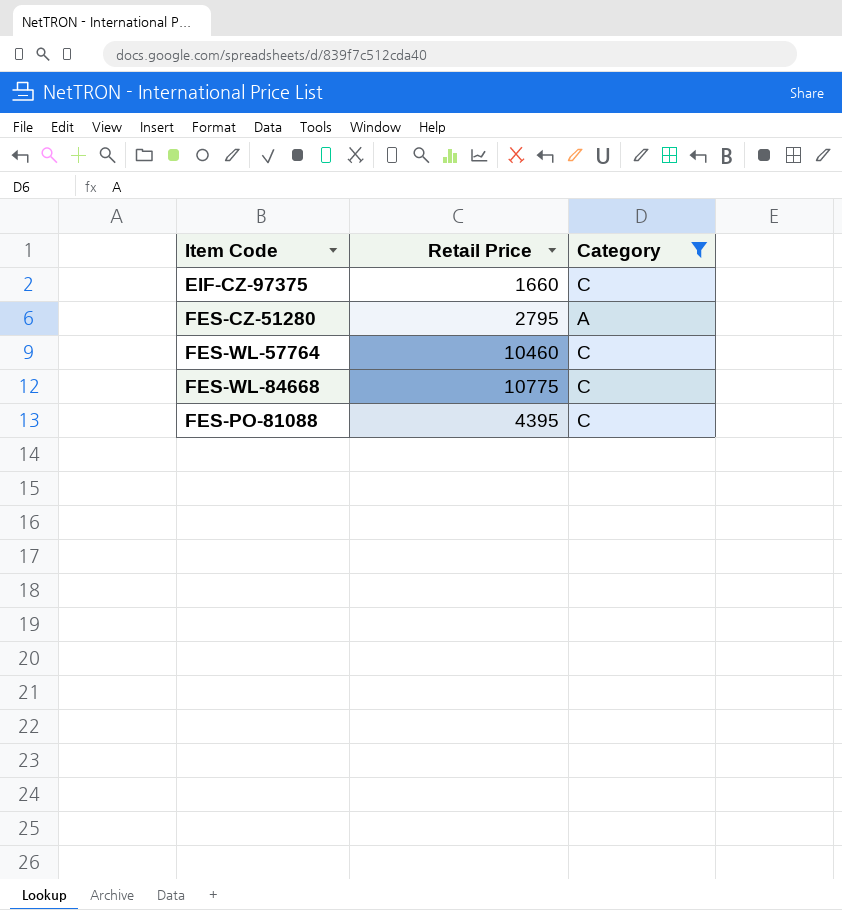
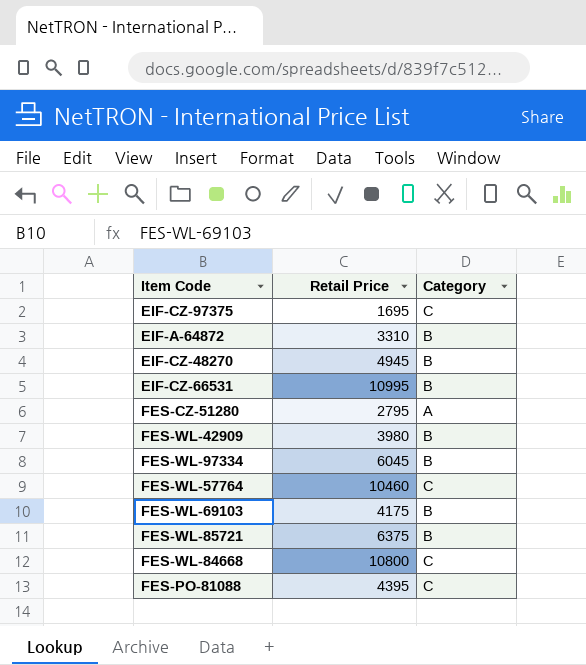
filter: Category != B -> none
EIF-CZ-97375 | Retail Price: 1660 -> 1695
FES-WL-84668 | Retail Price: 10775 -> 10800

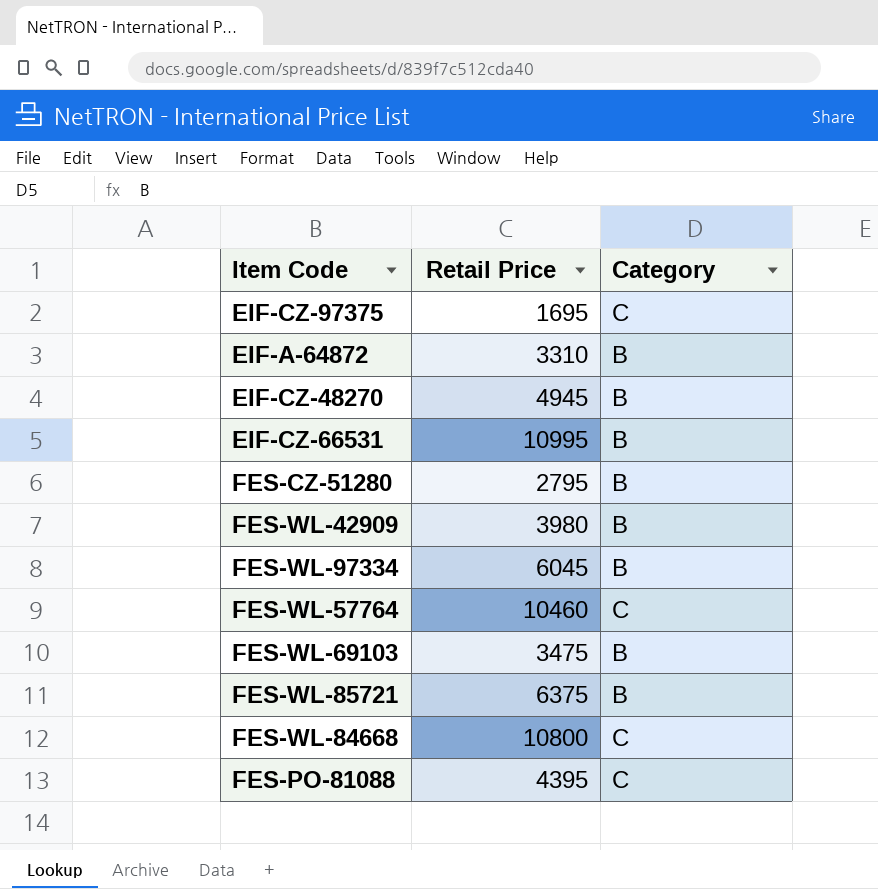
FES-CZ-51280 | Category: A -> B
FES-WL-69103 | Retail Price: 4175 -> 3475

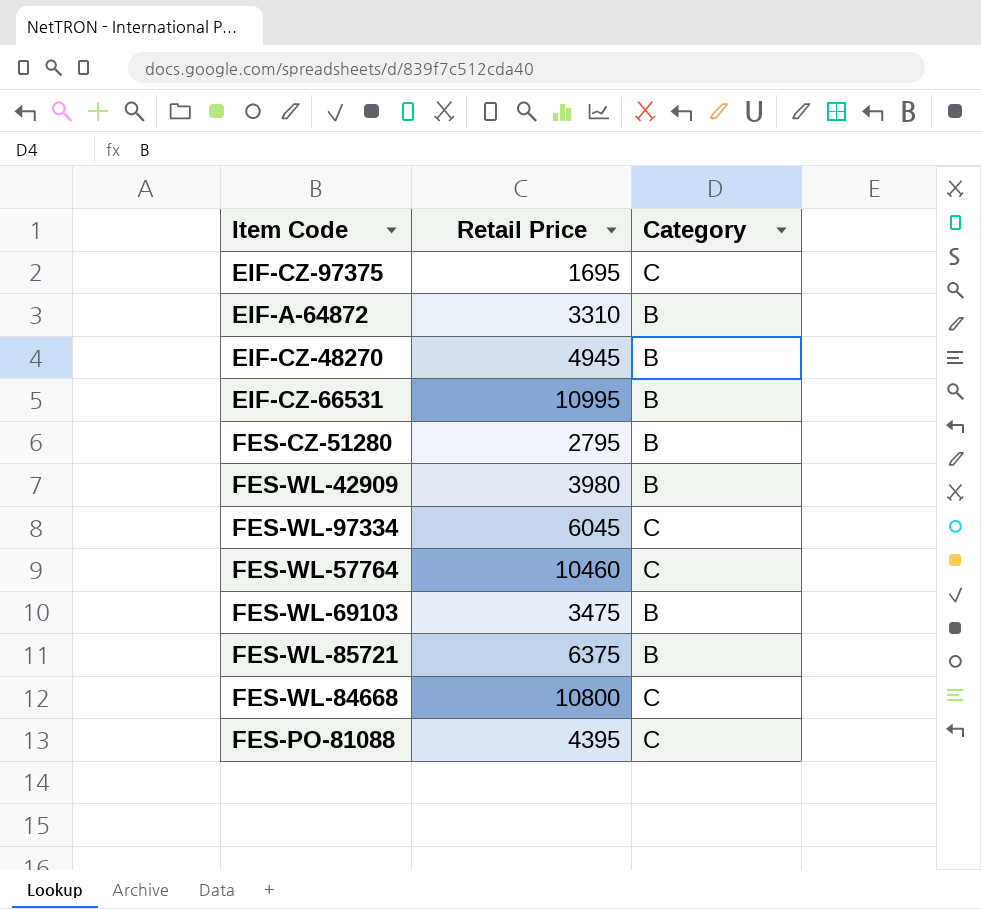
FES-WL-97334 | Category: B -> C

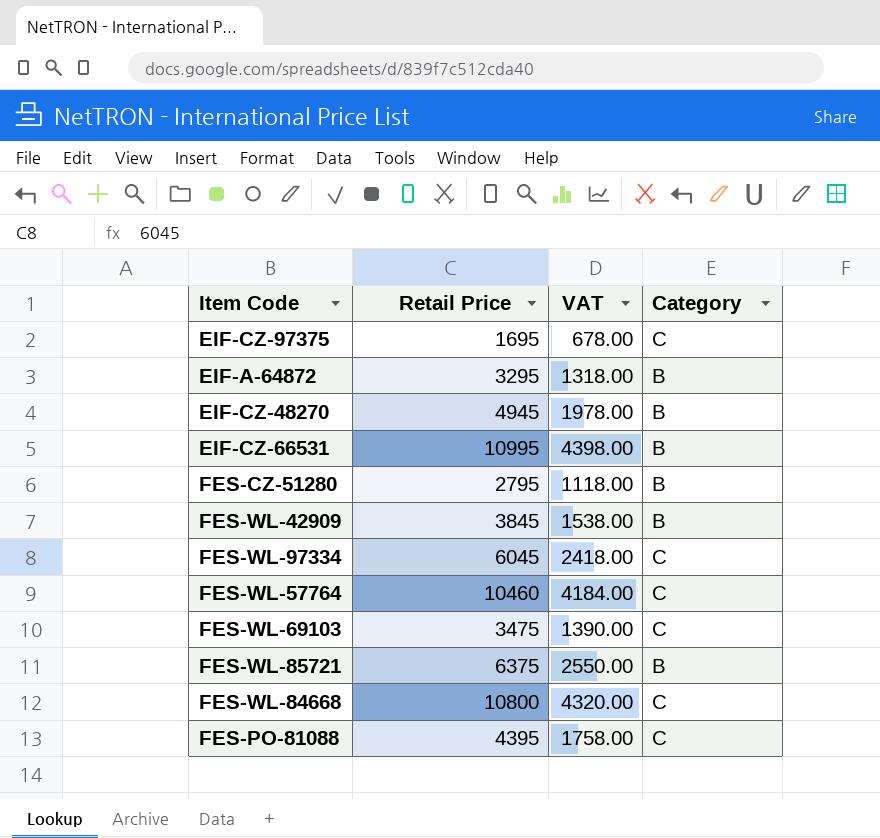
column VAT | formula: none -> [Retail Price] * 0.4
EIF-A-64872 | Retail Price: 3310 -> 3295
FES-WL-42909 | Retail Price: 3980 -> 3845
FES-WL-69103 | Category: B -> C

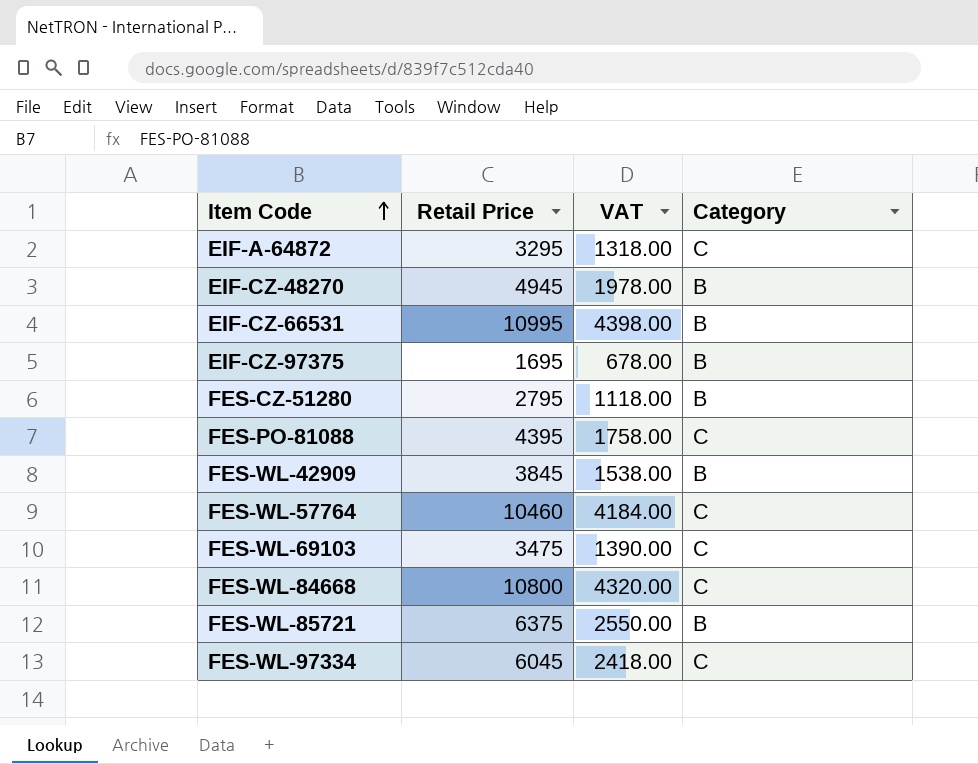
row order: none -> Item Code ascending
EIF-A-64872 | Category: B -> C
EIF-CZ-97375 | Category: C -> B

